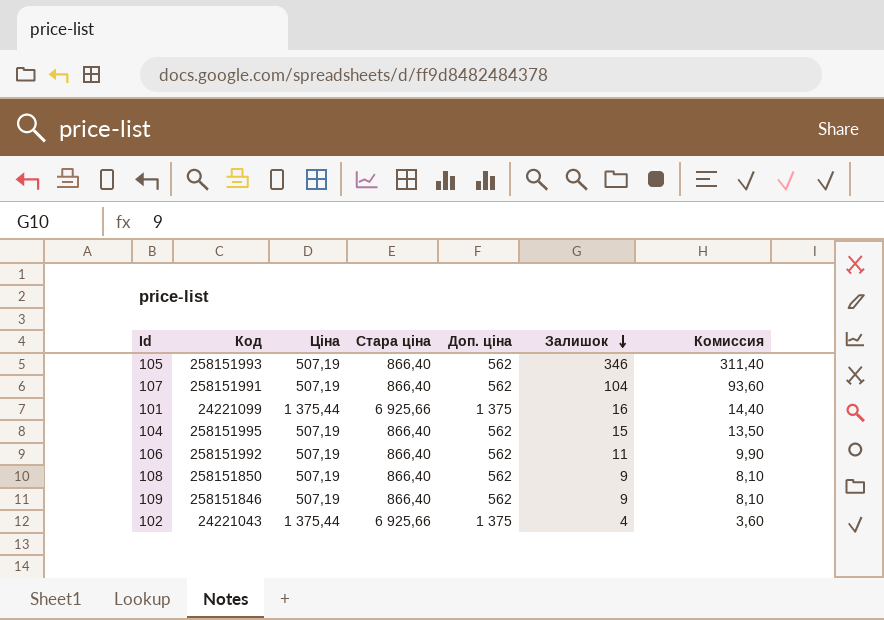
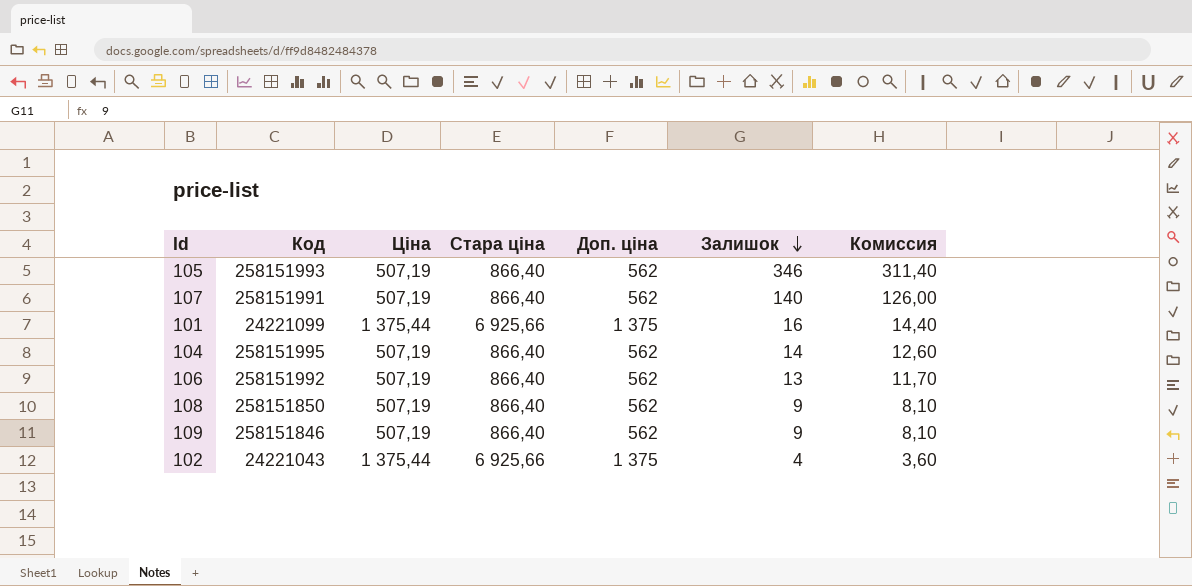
107 | Залишок: 104 -> 140
107 | Комиссия: 93,60 -> 126,00
104 | Залишок: 15 -> 14
104 | Комиссия: 13,50 -> 12,60
106 | Залишок: 11 -> 13
106 | Комиссия: 9,90 -> 11,70

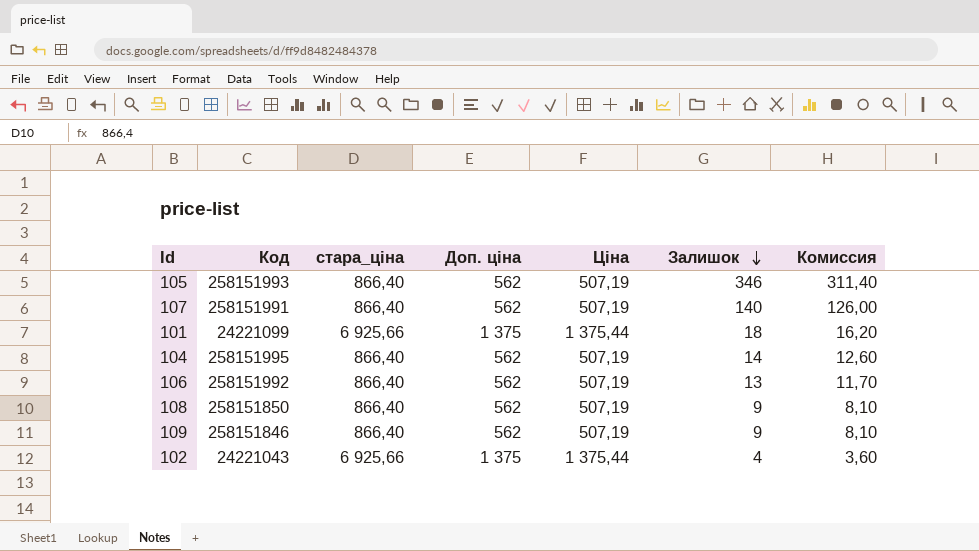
column name: Стара ціна -> стара_ціна
column Ціна | position: 3 -> 5
101 | Залишок: 16 -> 18
101 | Комиссия: 14,40 -> 16,20

